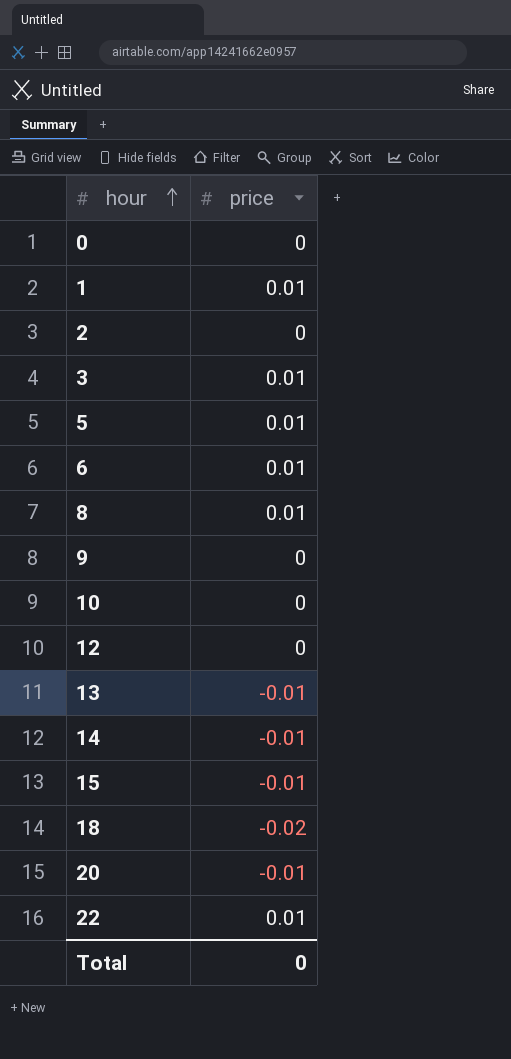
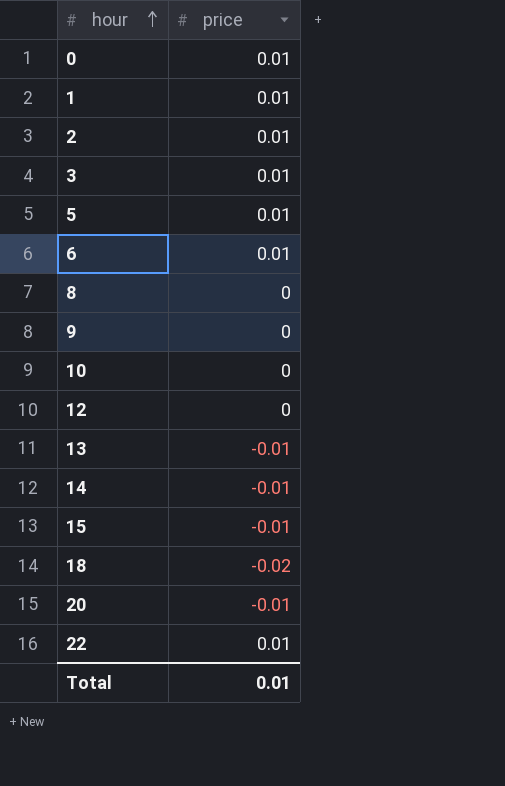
0 | price: 0 -> 0.01
2 | price: 0 -> 0.01
8 | price: 0.01 -> 0
Total | price: 0 -> 0.01

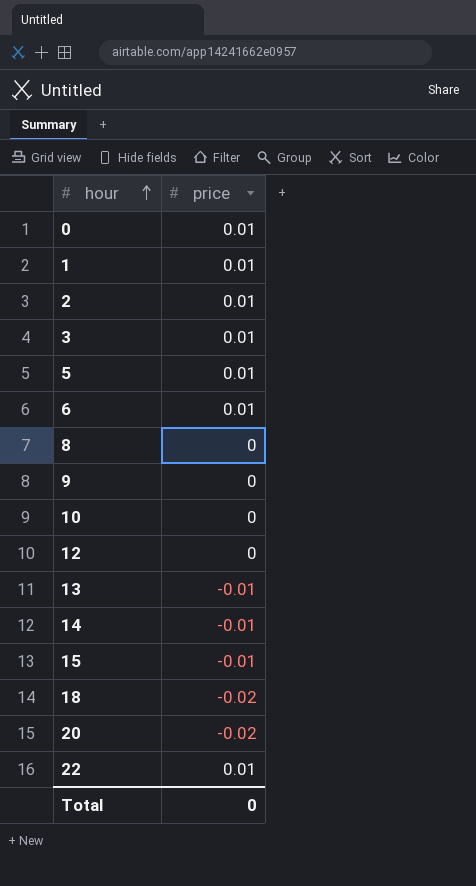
20 | price: -0.01 -> -0.02
Total | price: 0.01 -> 0

